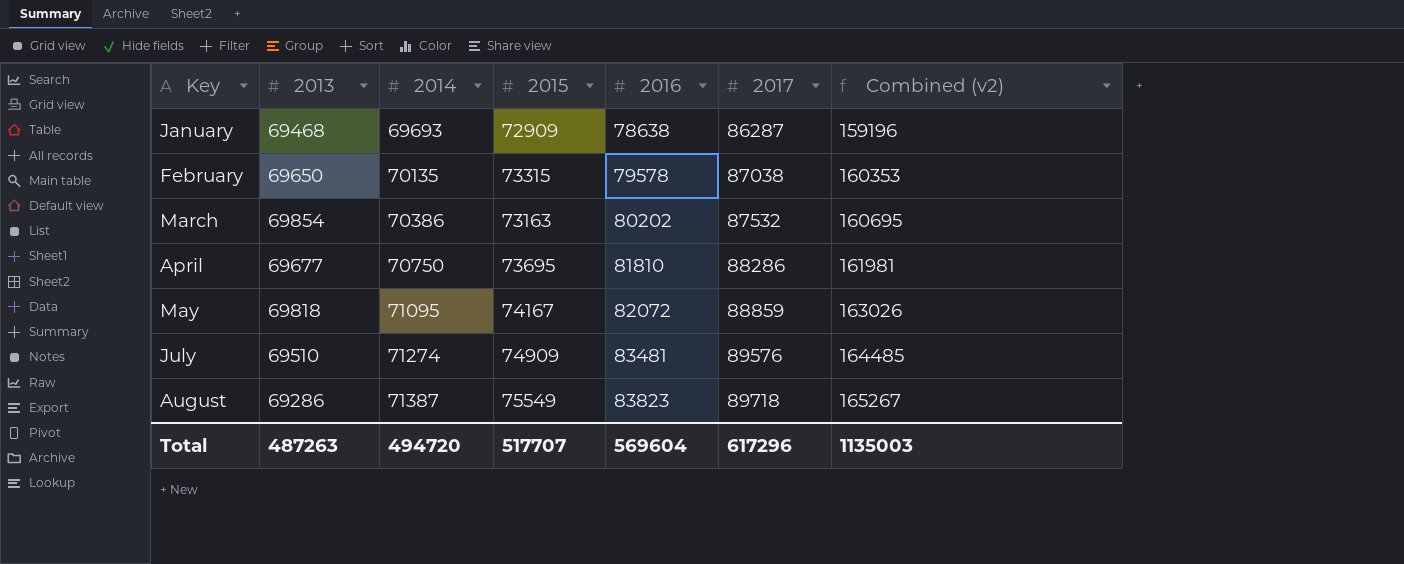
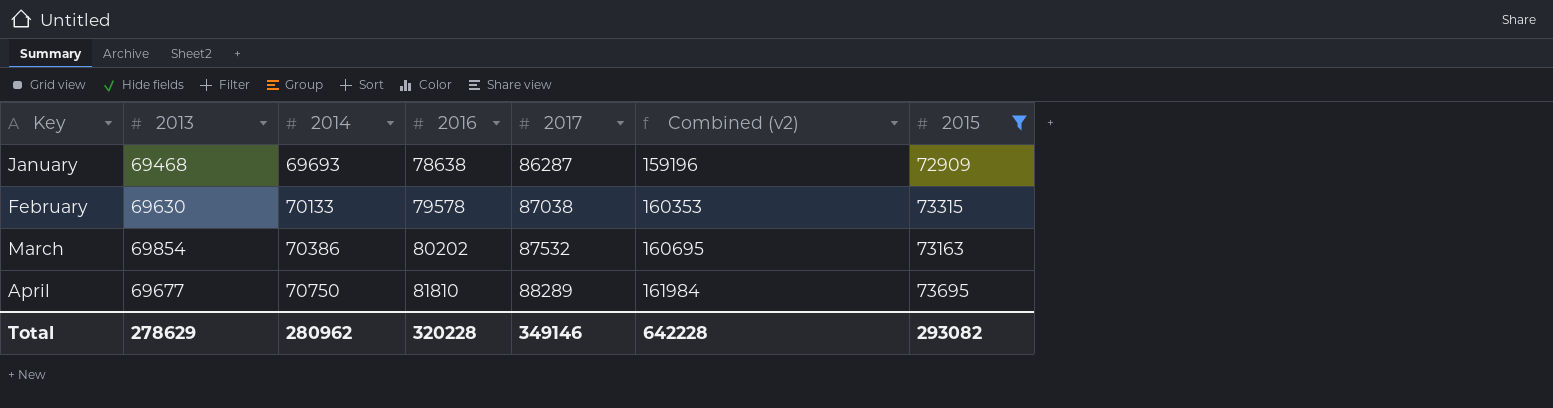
filter: none -> 2015 <= 73695
column 2015 | position: 4 -> 7
February | 2013: 69650 -> 69630
February | 2014: 70135 -> 70133
April | 2017: 88286 -> 88289
April | Combined (v2): 161981 -> 161984
Total | 2013: 487263 -> 278629
Total | 2014: 494720 -> 280962
Total | 2016: 569604 -> 320228
Total | 2017: 617296 -> 349146
Total | Combined (v2): 1135003 -> 642228
Total | 2015: 517707 -> 293082

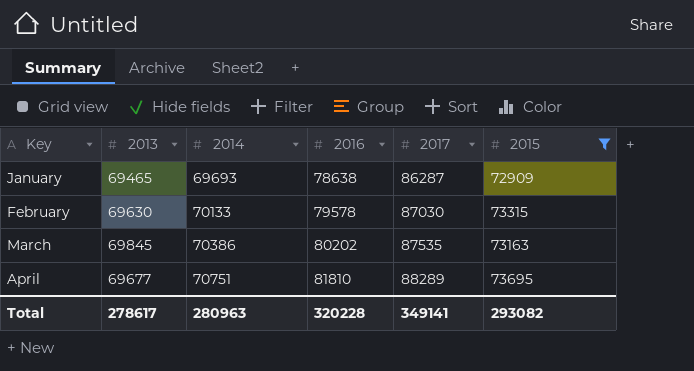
column Combined (v2) | formula: [2017] + [2015] -> none
January | 2013: 69468 -> 69465
February | 2017: 87038 -> 87030
March | 2013: 69854 -> 69845
March | 2017: 87532 -> 87535
April | 2014: 70750 -> 70751
Total | 2013: 278629 -> 278617
Total | 2014: 280962 -> 280963
Total | 2017: 349146 -> 349141

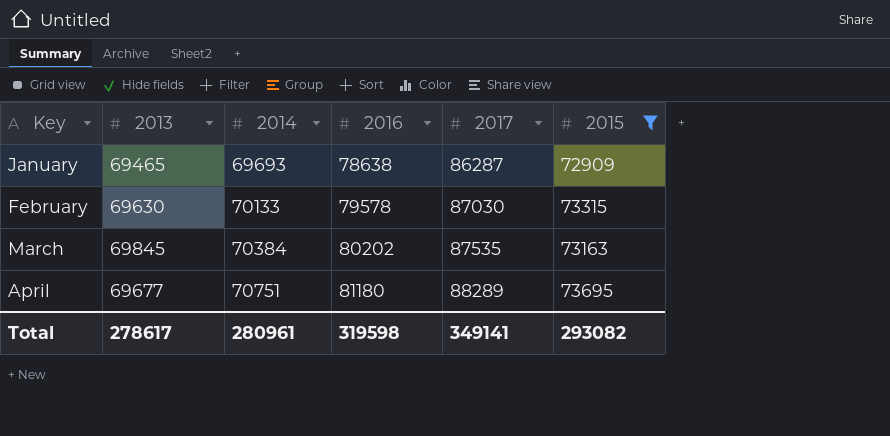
March | 2014: 70386 -> 70384
April | 2016: 81810 -> 81180
Total | 2014: 280963 -> 280961
Total | 2016: 320228 -> 319598

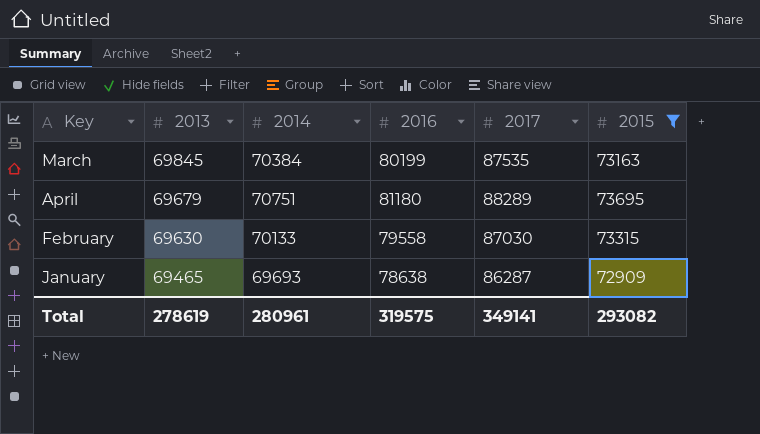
row order: Key ascending -> 2013 descending
March | 2016: 80202 -> 80199
April | 2013: 69677 -> 69679
February | 2016: 79578 -> 79558
Total | 2013: 278617 -> 278619
Total | 2016: 319598 -> 319575

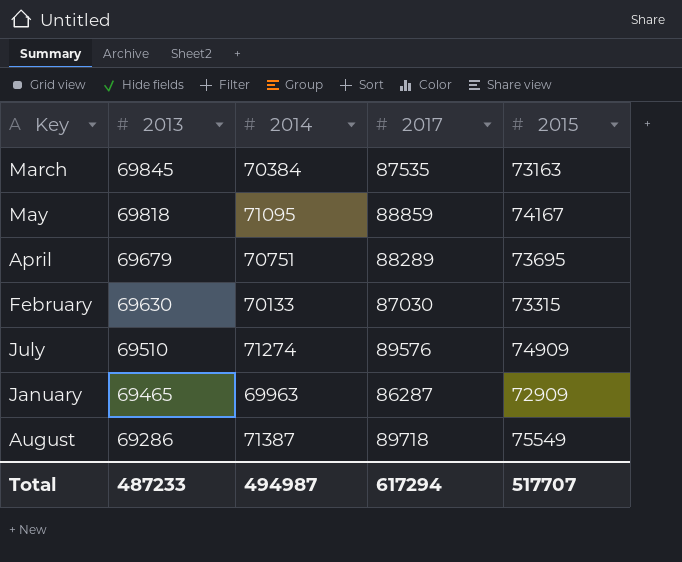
filter: 2015 <= 73695 -> none
column 2016 | position: 4 -> none
January | 2014: 69693 -> 69963
Total | 2013: 278619 -> 487233
Total | 2014: 280961 -> 494987
Total | 2017: 349141 -> 617294
Total | 2015: 293082 -> 517707

